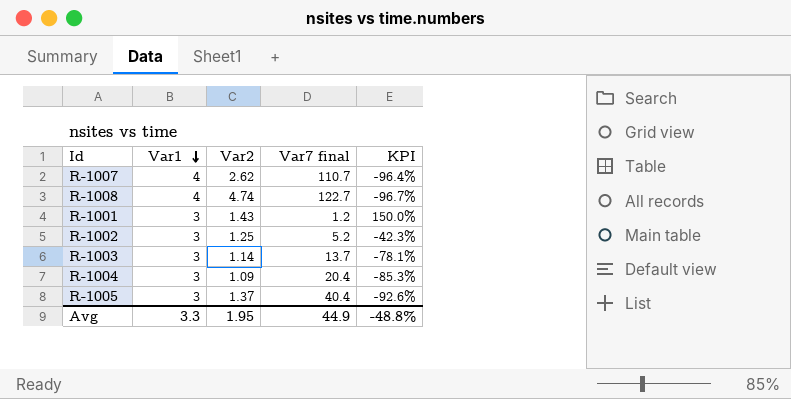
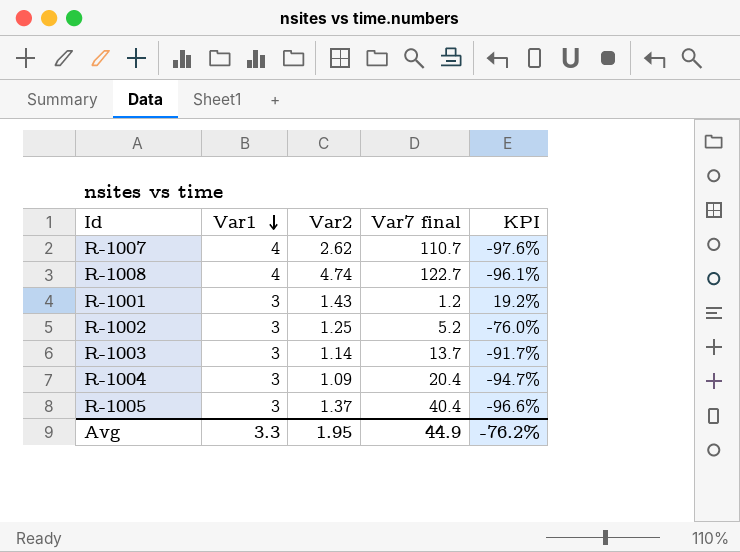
column KPI | formula: ([Var1] - [Var7 final]) / [Var7 final] -> ([Var2] - [Var7 final]) / [Var7 final]
Avg | KPI: -48.8% -> -76.2%

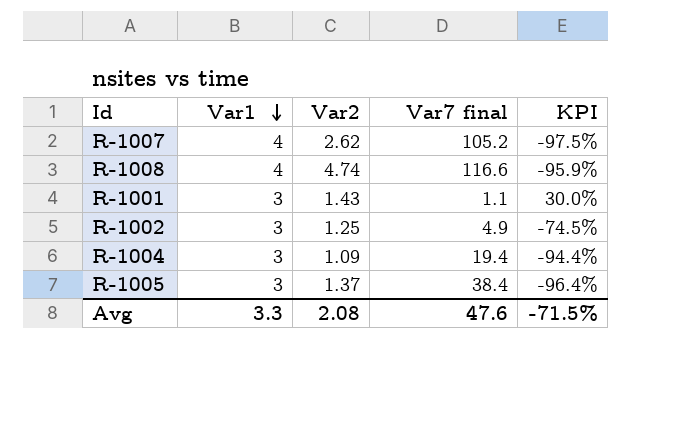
row R-1003: 3 | 1.14 | 13.7 | -91.7% -> none
R-1007 | Var7 final: 110.7 -> 105.2
R-1007 | KPI: -97.6% -> -97.5%
R-1008 | Var7 final: 122.7 -> 116.6
R-1008 | KPI: -96.1% -> -95.9%
R-1001 | Var7 final: 1.2 -> 1.1
R-1001 | KPI: 19.2% -> 30.0%
R-1002 | Var7 final: 5.2 -> 4.9
R-1002 | KPI: -76.0% -> -74.5%
R-1004 | Var7 final: 20.4 -> 19.4
R-1004 | KPI: -94.7% -> -94.4%
R-1005 | Var7 final: 40.4 -> 38.4
R-1005 | KPI: -96.6% -> -96.4%
Avg | Var2: 1.95 -> 2.08
Avg | Var7 final: 44.9 -> 47.6
Avg | KPI: -76.2% -> -71.5%

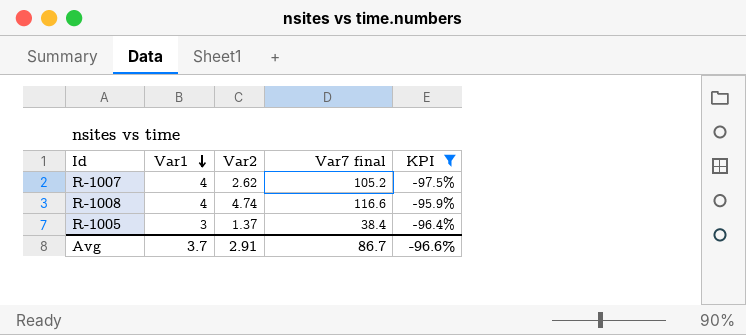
filter: none -> KPI <= -95.9%
Avg | Var1: 3.3 -> 3.7
Avg | Var2: 2.08 -> 2.91
Avg | Var7 final: 47.6 -> 86.7
Avg | KPI: -71.5% -> -96.6%

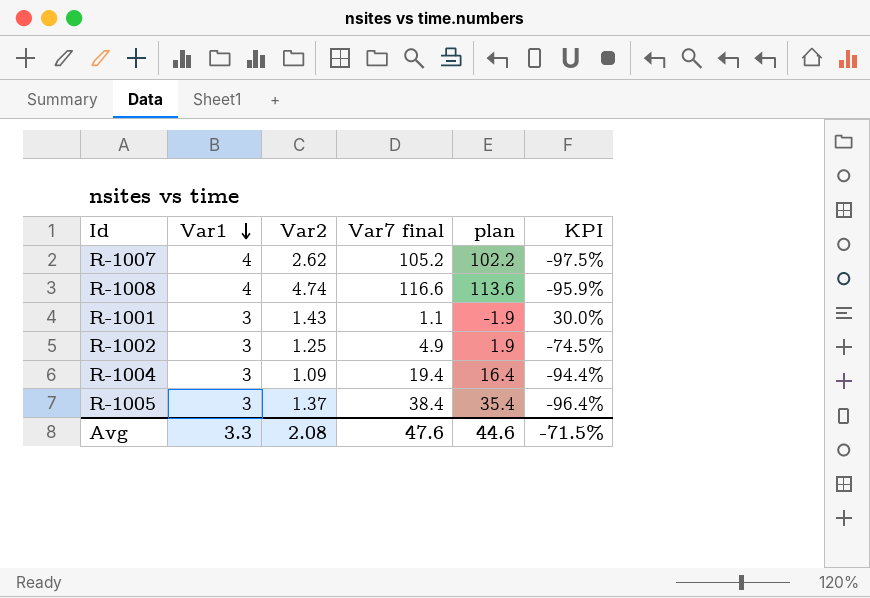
filter: KPI <= -95.9% -> none
column plan | formula: none -> [Var7 final] - 3
Avg | Var1: 3.7 -> 3.3
Avg | Var2: 2.91 -> 2.08
Avg | Var7 final: 86.7 -> 47.6
Avg | KPI: -96.6% -> -71.5%

